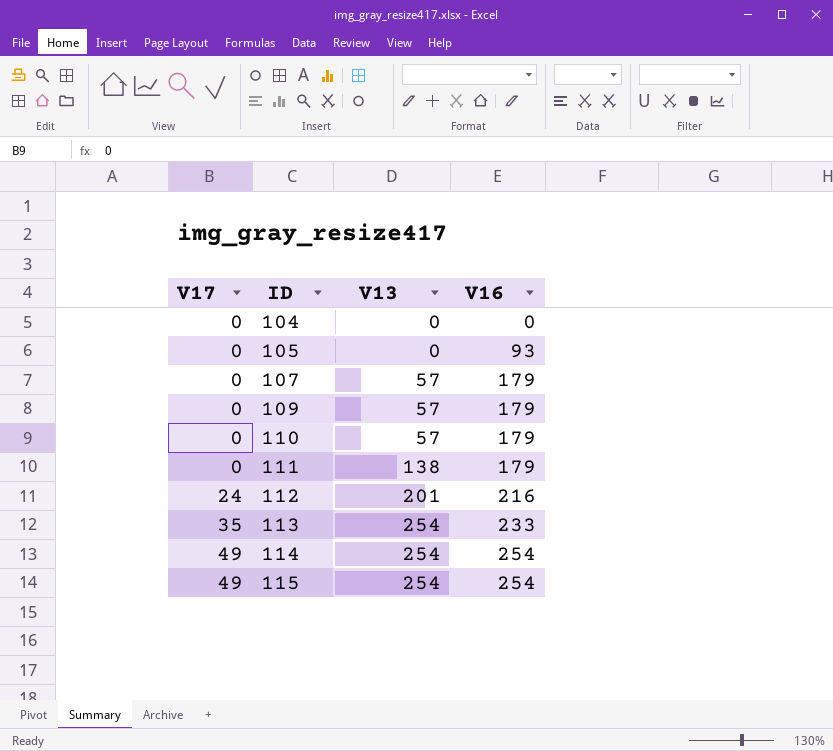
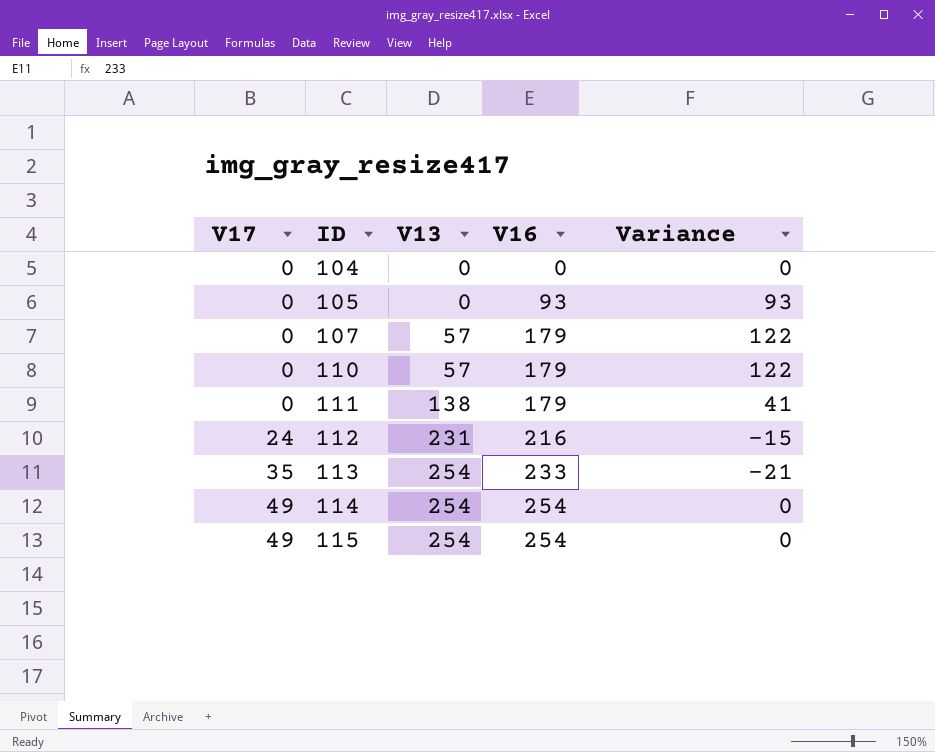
column Variance | formula: none -> [V16] - [V13]
row 109: 0 | 57 | 179 -> none
112 | V13: 201 -> 231

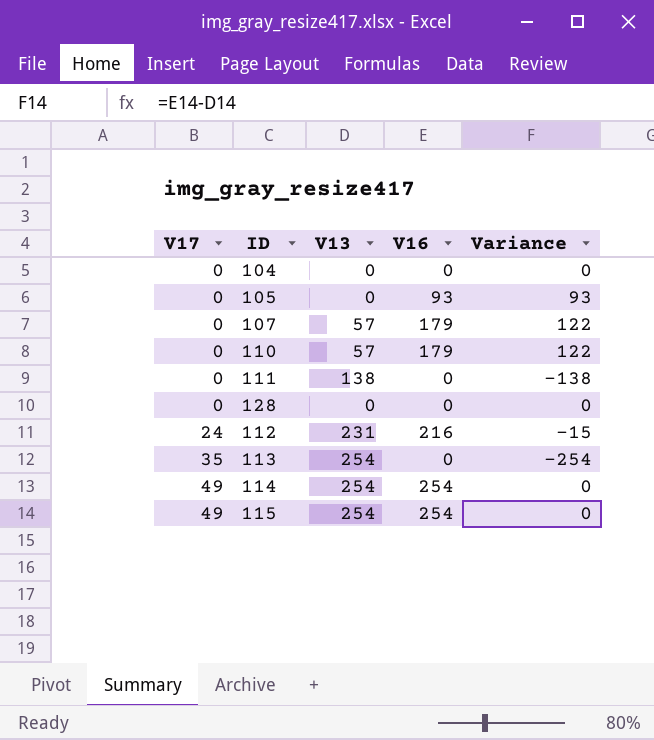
111 | V16: 179 -> 0
111 | Variance: 41 -> -138
row 128: none -> 0 | 0 | 0 | 0
113 | V16: 233 -> 0
113 | Variance: -21 -> -254

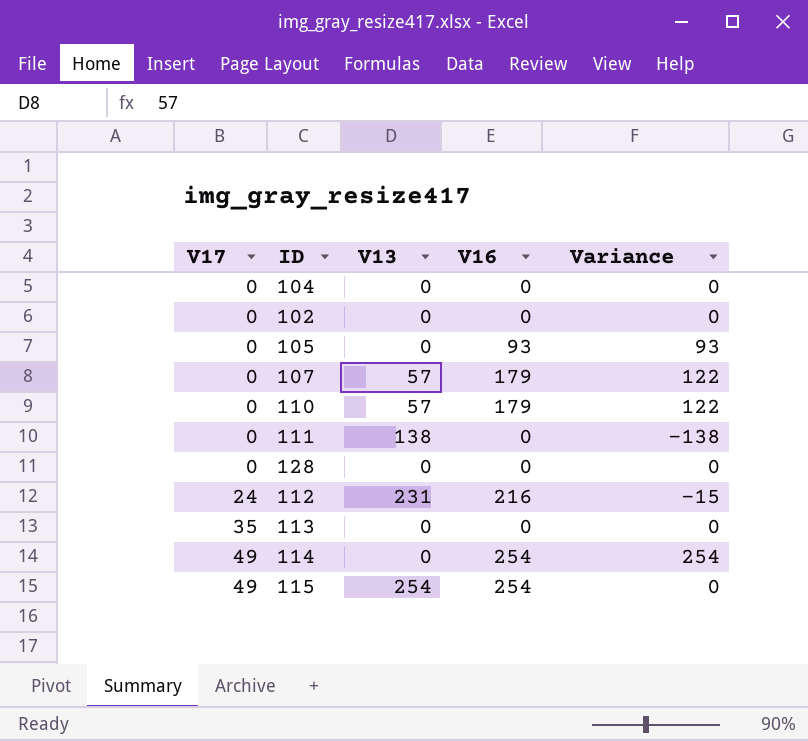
row 102: none -> 0 | 0 | 0 | 0
113 | V13: 254 -> 0
113 | Variance: -254 -> 0
114 | V13: 254 -> 0
114 | Variance: 0 -> 254

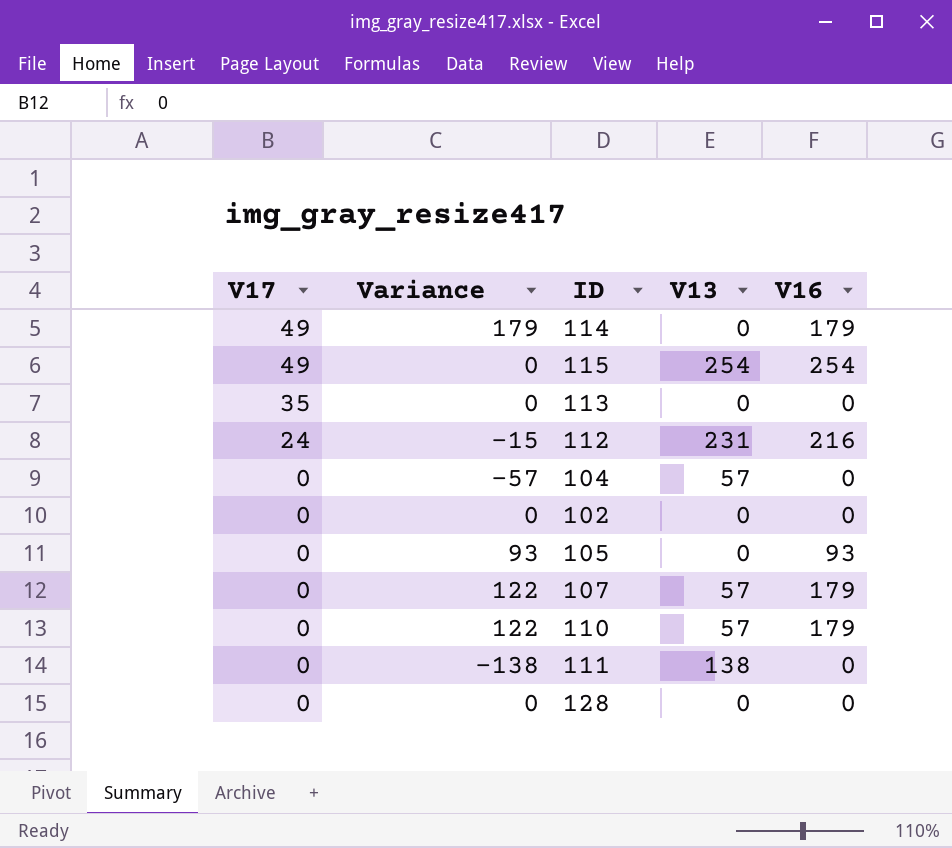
row order: V17 ascending -> V17 descending
column Variance | position: 5 -> 2
114 | Variance: 254 -> 179
114 | V16: 254 -> 179
104 | Variance: 0 -> -57
104 | V13: 0 -> 57

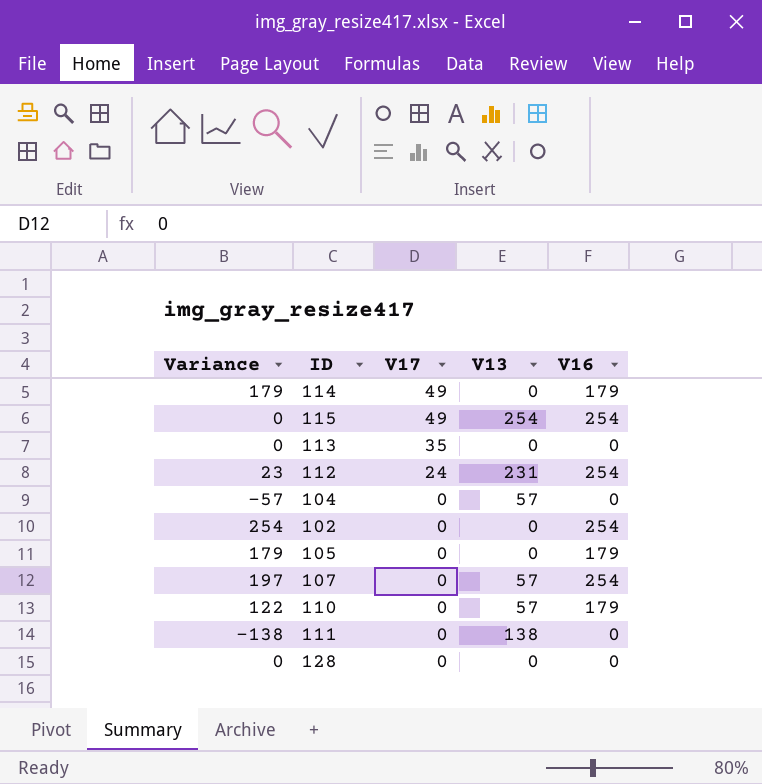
column V17 | position: 1 -> 3
112 | Variance: -15 -> 23
112 | V16: 216 -> 254
102 | Variance: 0 -> 254
102 | V16: 0 -> 254
105 | Variance: 93 -> 179
105 | V16: 93 -> 179
107 | Variance: 122 -> 197
107 | V16: 179 -> 254

